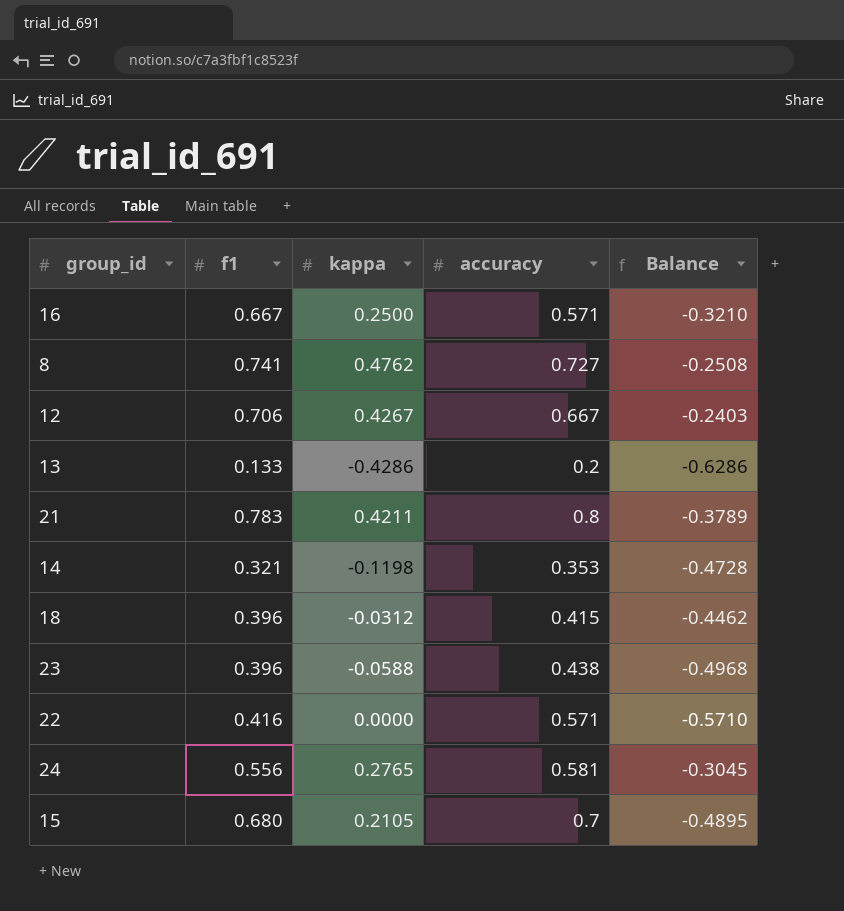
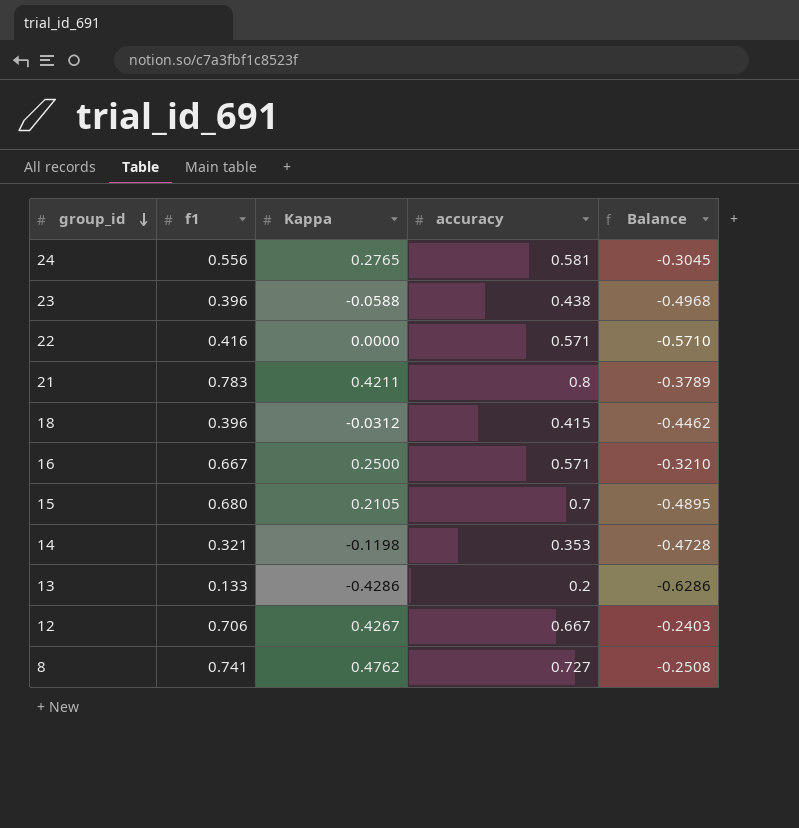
row order: none -> group_id descending
column name: kappa -> Kappa

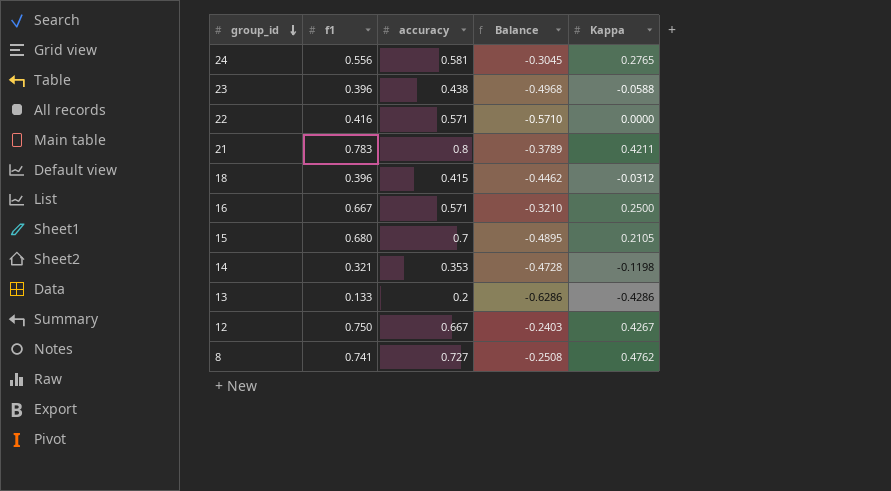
column Kappa | position: 3 -> 5
12 | f1: 0.706 -> 0.750

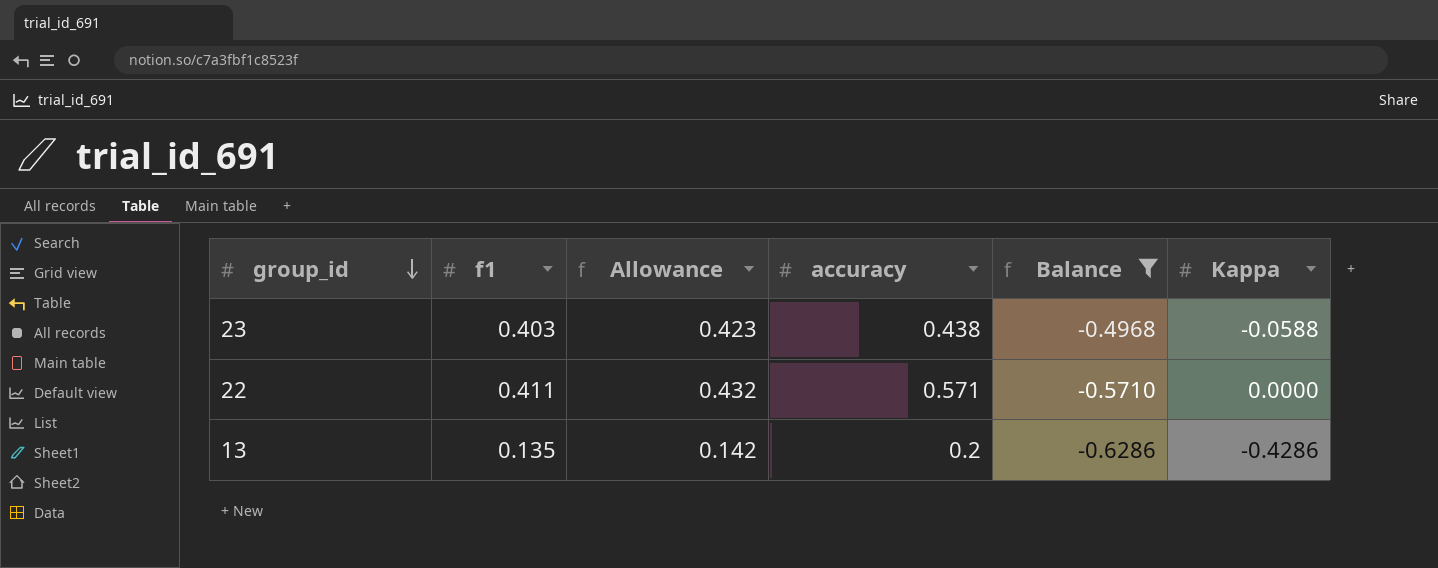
filter: none -> Balance <= -0.4968
column Allowance | formula: none -> [f1] * 1.05
23 | f1: 0.396 -> 0.403
22 | f1: 0.416 -> 0.411
13 | f1: 0.133 -> 0.135

